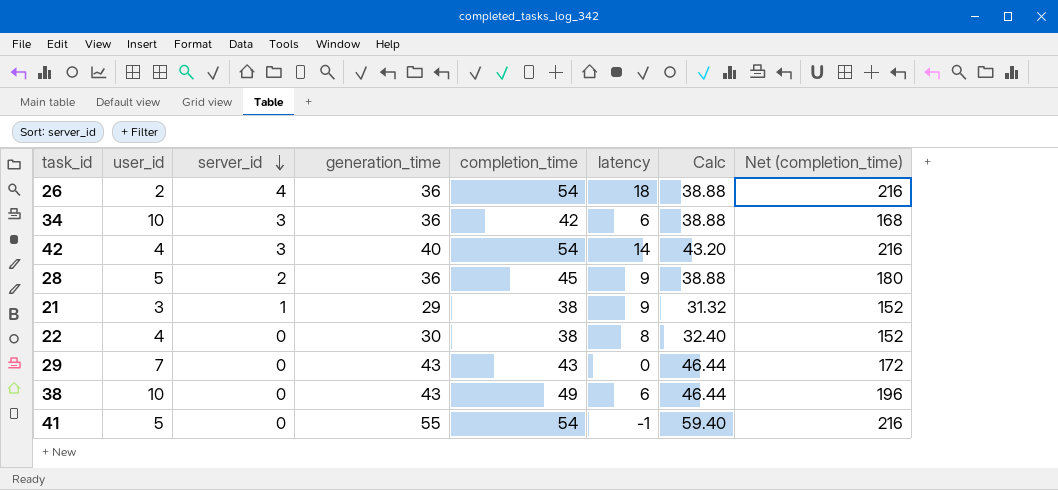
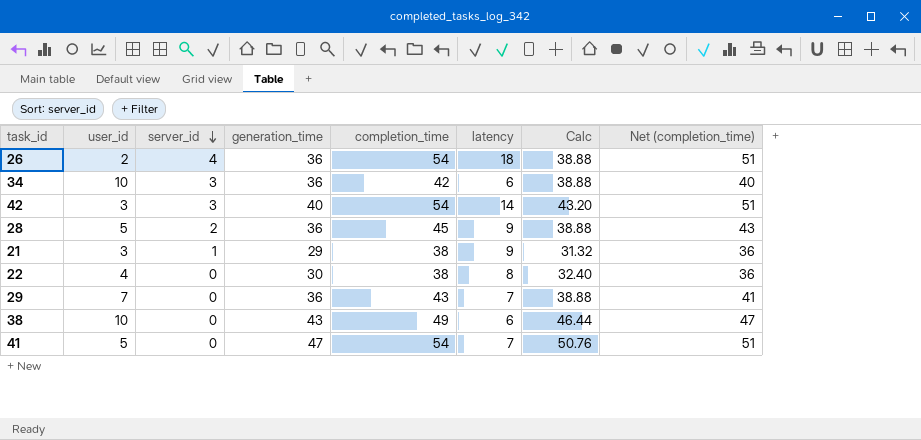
column Net (completion_time) | formula: [completion_time] * 4 -> [completion_time] * 0.95
42 | user_id: 4 -> 3
29 | generation_time: 43 -> 36
29 | latency: 0 -> 7
29 | Calc: 46.44 -> 38.88
41 | generation_time: 55 -> 47
41 | latency: -1 -> 7
41 | Calc: 59.40 -> 50.76

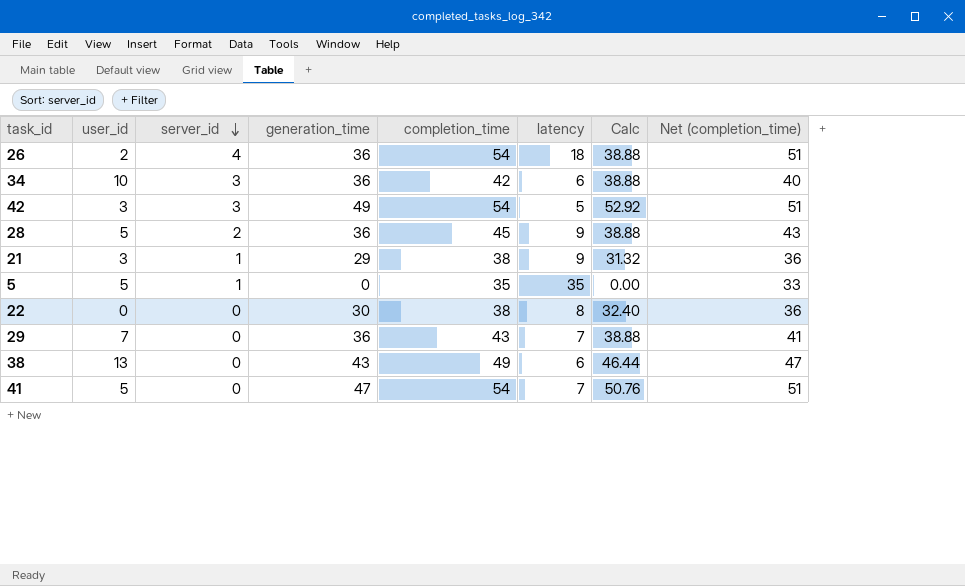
42 | generation_time: 40 -> 49
42 | latency: 14 -> 5
42 | Calc: 43.20 -> 52.92
row 5: none -> 5 | 1 | 0 | 35 | 35 | 0.00 | 33
22 | user_id: 4 -> 0
38 | user_id: 10 -> 13

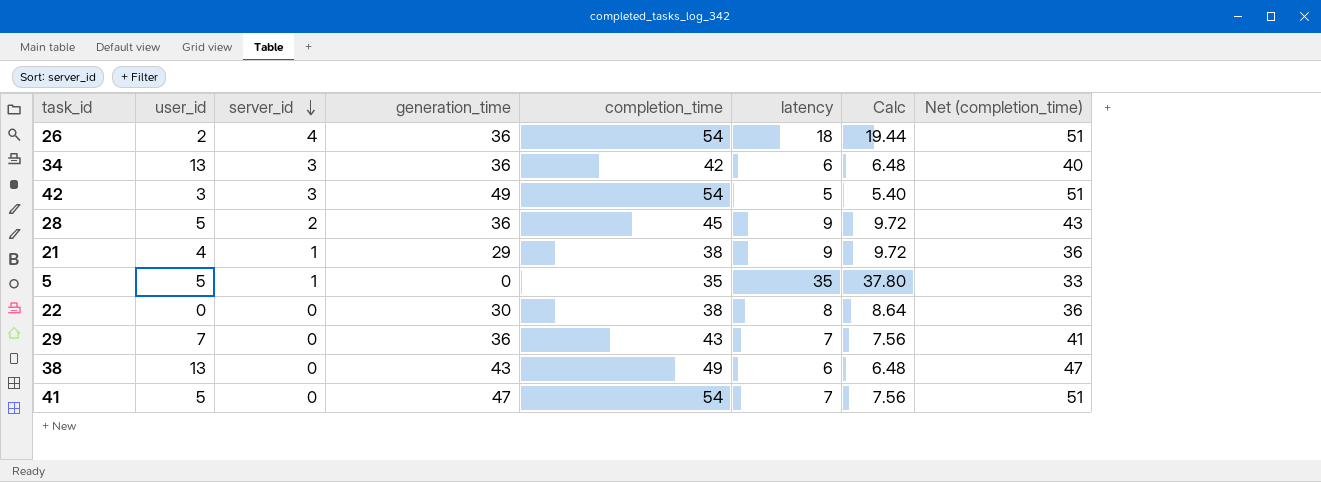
column Calc | formula: [generation_time] * 1.08 -> [latency] * 1.08
34 | user_id: 10 -> 13
21 | user_id: 3 -> 4

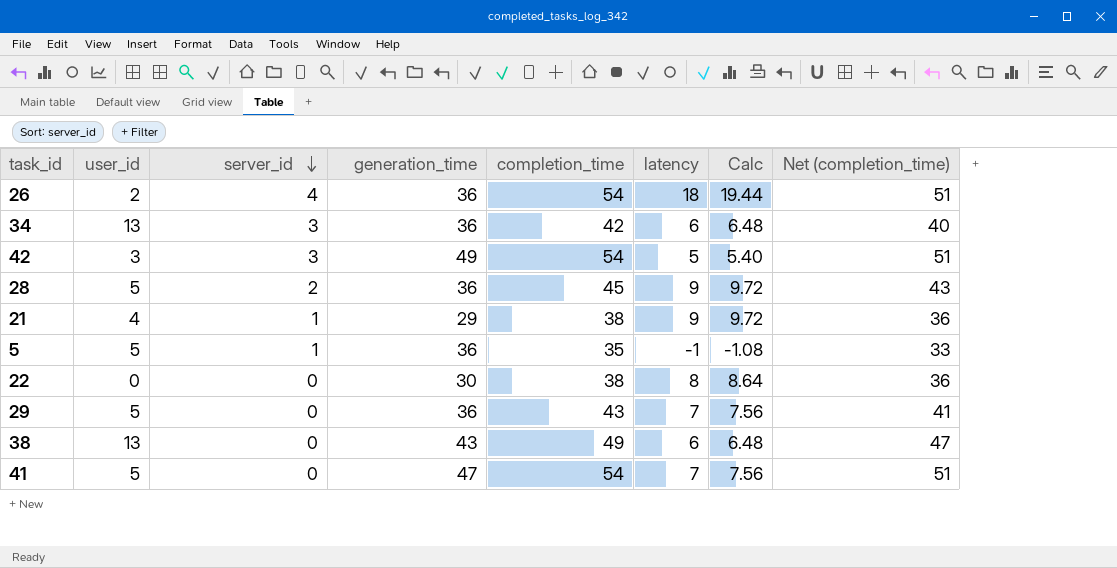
5 | generation_time: 0 -> 36
5 | latency: 35 -> -1
5 | Calc: 37.80 -> -1.08
29 | user_id: 7 -> 5

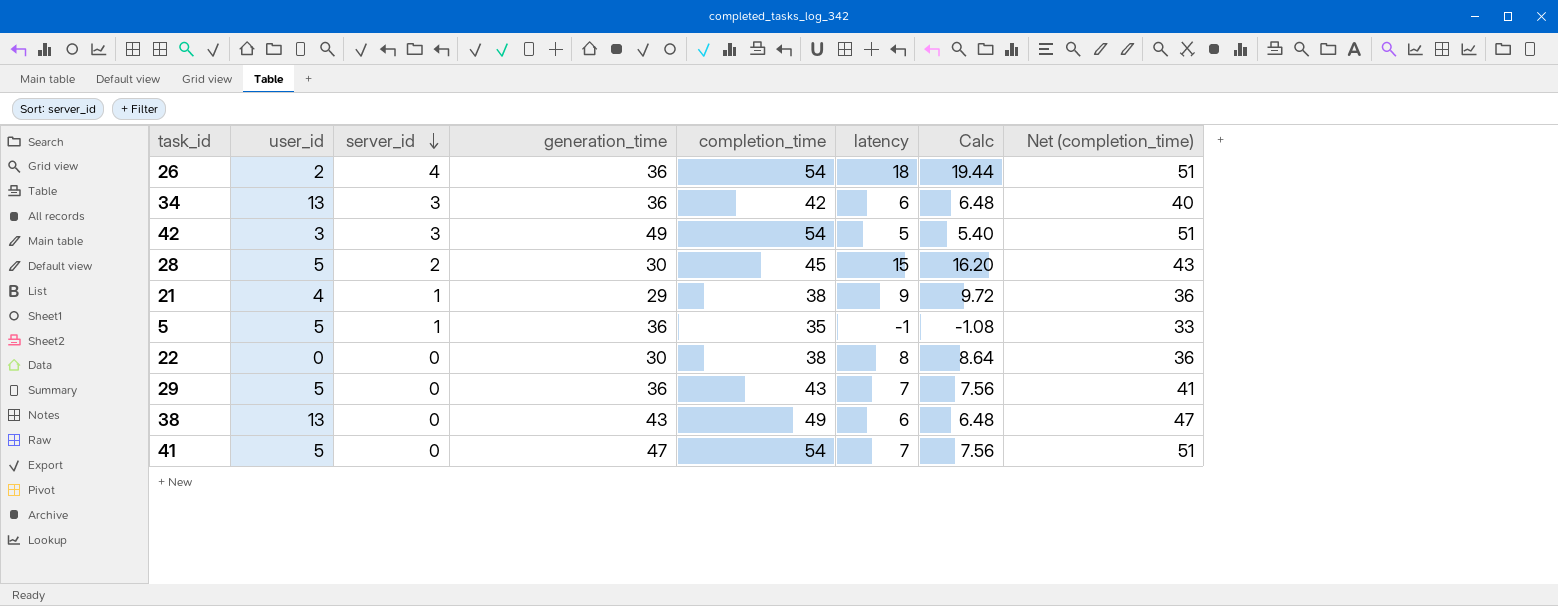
28 | generation_time: 36 -> 30
28 | latency: 9 -> 15
28 | Calc: 9.72 -> 16.20

